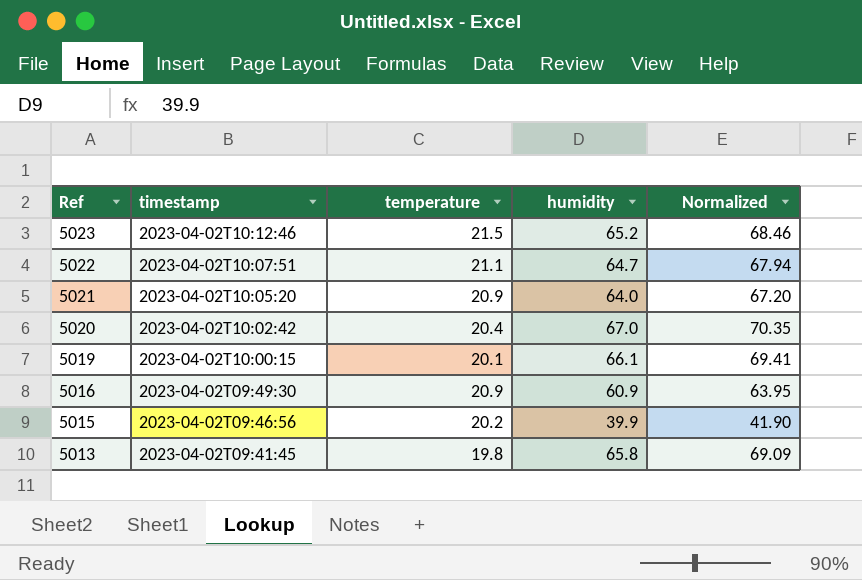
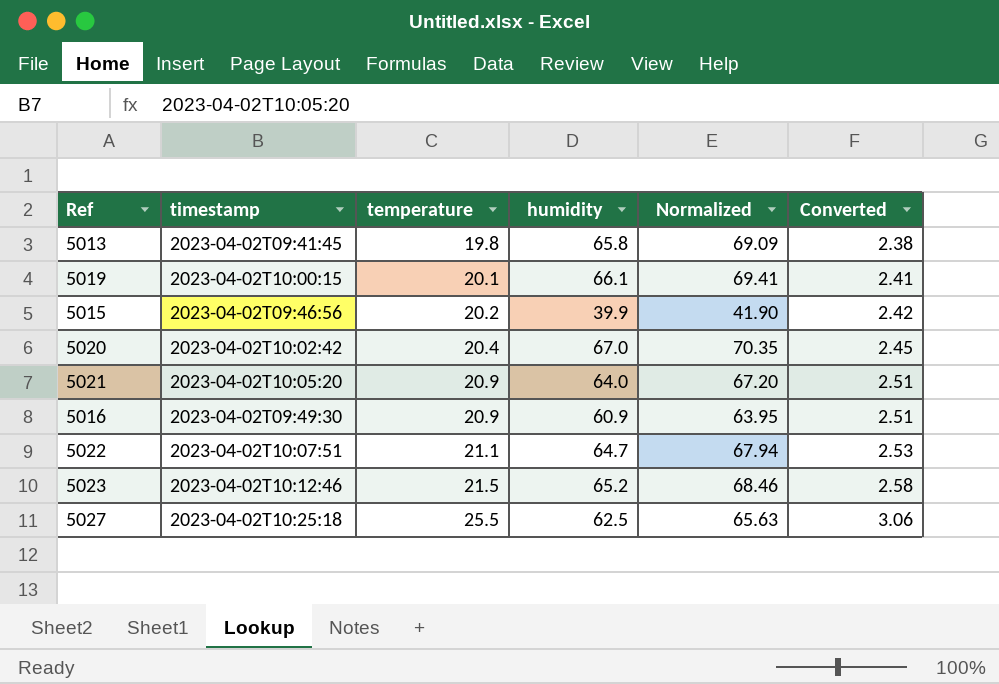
row order: Ref descending -> temperature ascending
column Converted | formula: none -> [temperature] * 0.12
row 5027: none -> 2023-04-02T10:25:18 | 25.5 | 62.5 | 65.63 | 3.06

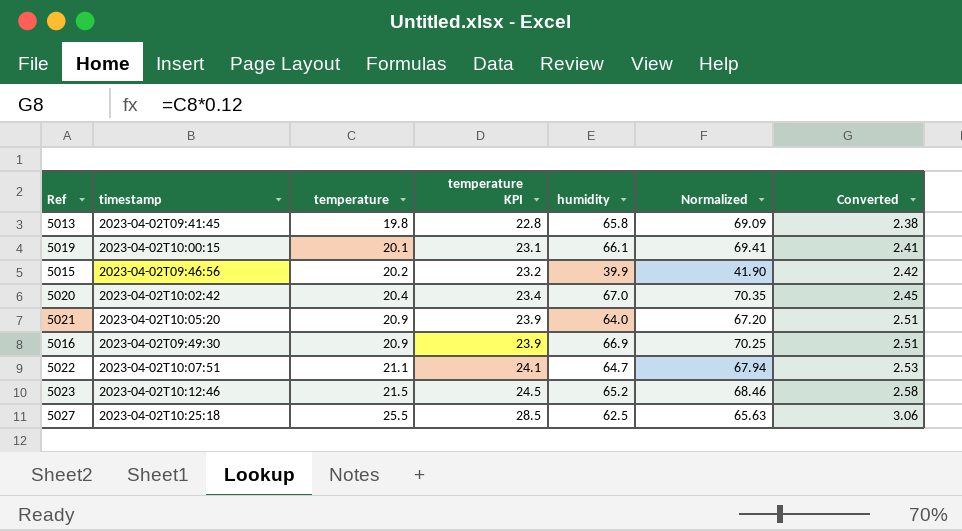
column temperature KPI | formula: none -> [temperature] + 3
5016 | humidity: 60.9 -> 66.9
5016 | Normalized: 63.95 -> 70.25

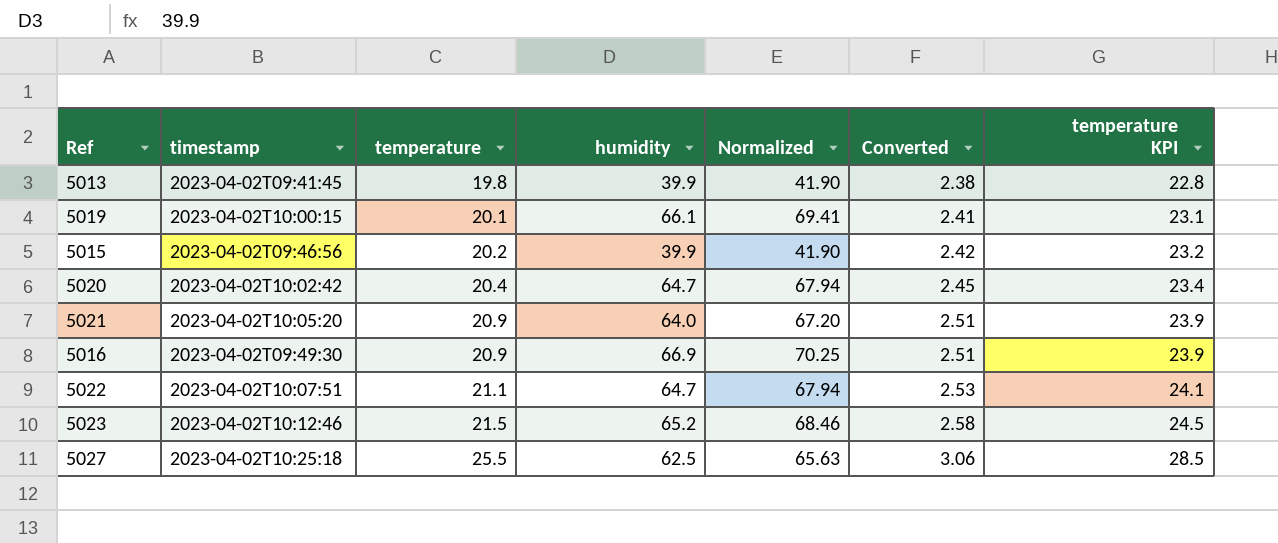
column temperature KPI | position: 4 -> 7
5013 | humidity: 65.8 -> 39.9
5013 | Normalized: 69.09 -> 41.90
5020 | humidity: 67.0 -> 64.7
5020 | Normalized: 70.35 -> 67.94

